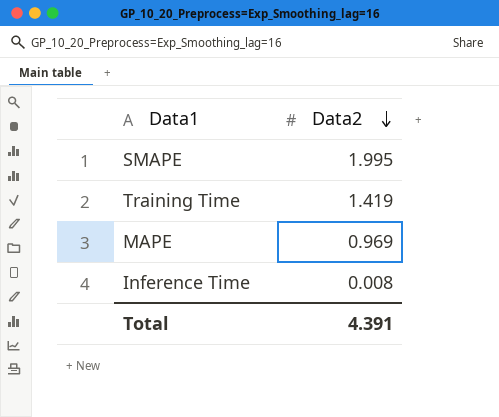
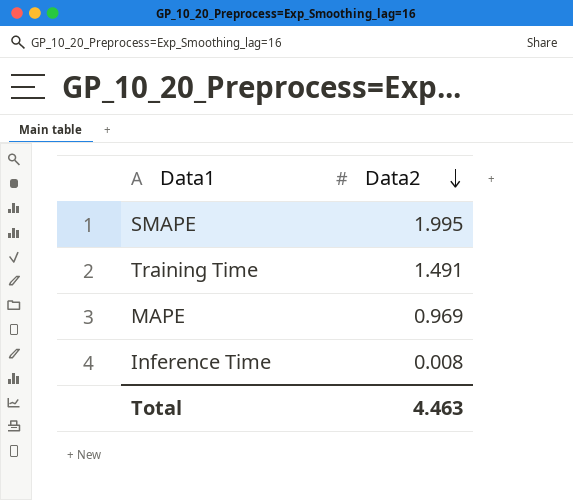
Training Time | Data2: 1.419 -> 1.491
Total | Data2: 4.391 -> 4.463

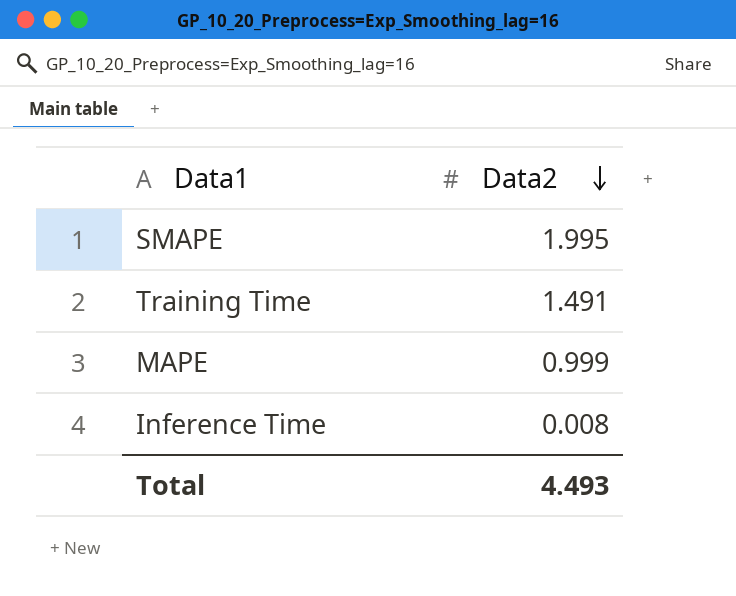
MAPE | Data2: 0.969 -> 0.999
Total | Data2: 4.463 -> 4.493

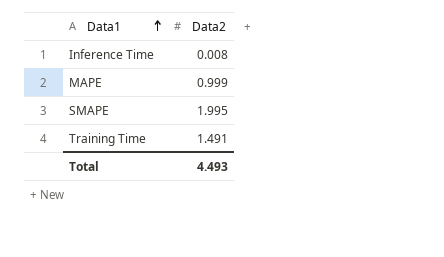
row order: Data2 descending -> Data1 ascending

